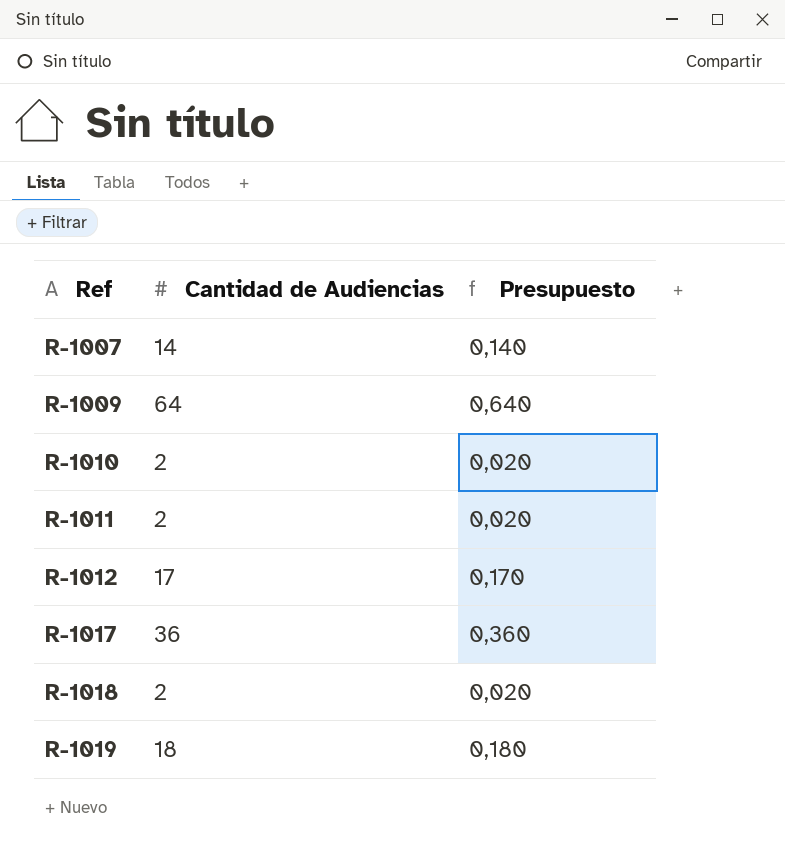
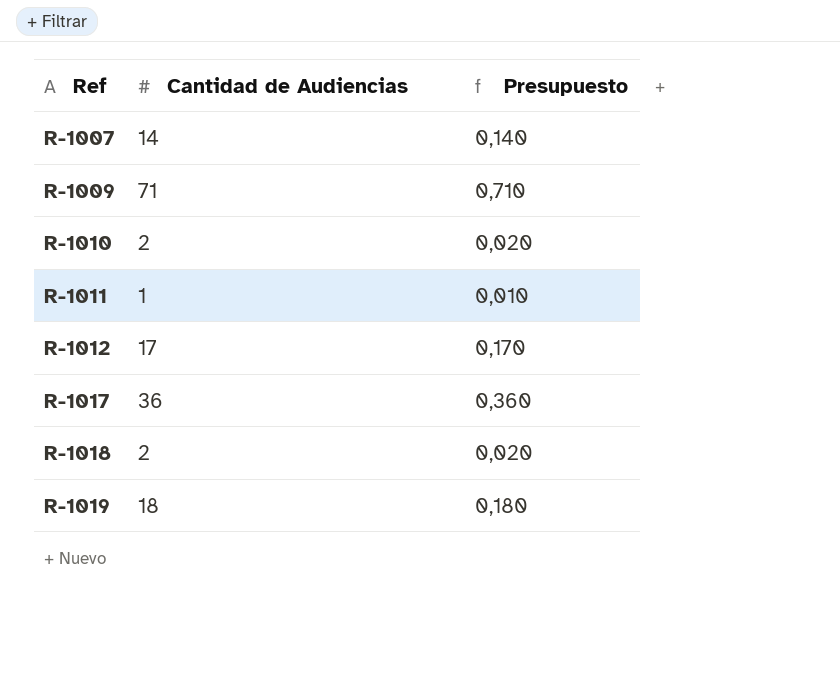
R-1009 | Cantidad de Audiencias: 64 -> 71
R-1009 | Presupuesto: 0,640 -> 0,710
R-1011 | Cantidad de Audiencias: 2 -> 1
R-1011 | Presupuesto: 0,020 -> 0,010

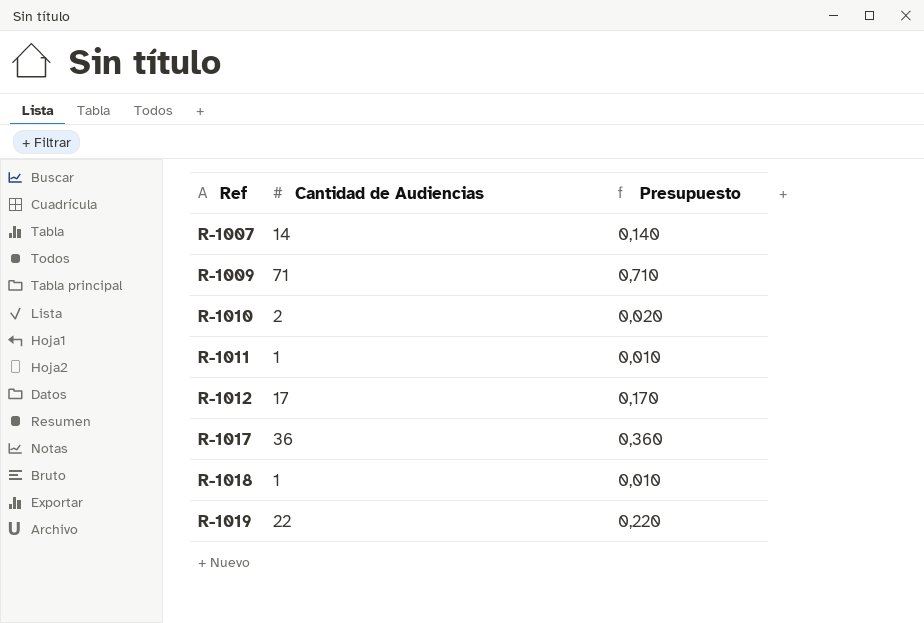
R-1018 | Cantidad de Audiencias: 2 -> 1
R-1018 | Presupuesto: 0,020 -> 0,010
R-1019 | Cantidad de Audiencias: 18 -> 22
R-1019 | Presupuesto: 0,180 -> 0,220

